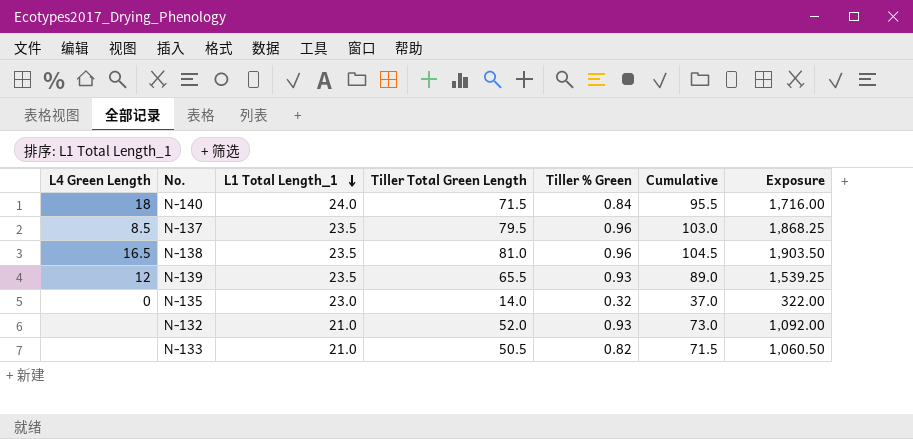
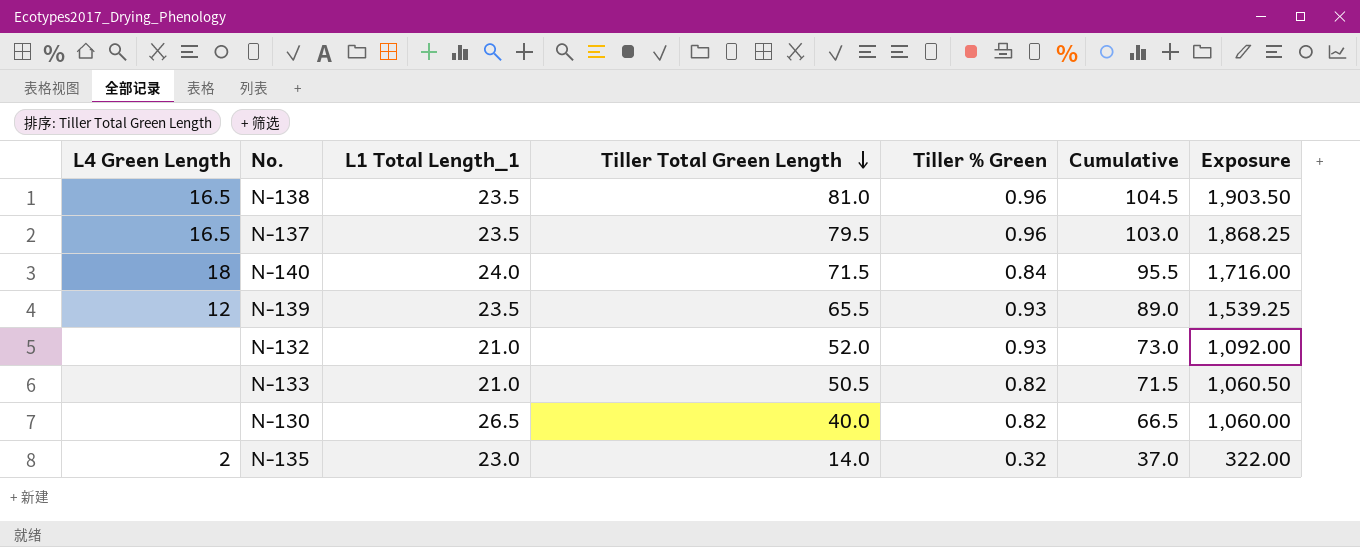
row order: L1 Total Length_1 descending -> Tiller Total Green Length descending
N-137 | L4 Green Length: 8.5 -> 16.5
row N-130: none -> none | 26.5 | 40.0 | 0.82 | 66.5 | 1,060.00
N-135 | L4 Green Length: 0 -> 2

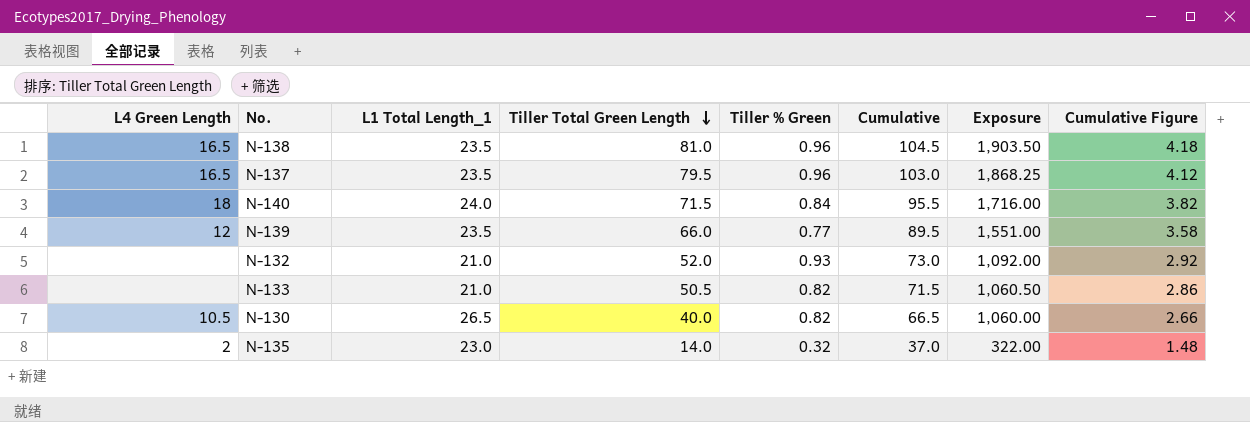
column Cumulative Figure | formula: none -> [Cumulative] * 0.04
N-139 | Tiller Total Green Length: 65.5 -> 66.0
N-139 | Tiller % Green: 0.93 -> 0.77
N-139 | Cumulative: 89.0 -> 89.5
N-139 | Exposure: 1,539.25 -> 1,551.00
N-130 | L4 Green Length: none -> 10.5

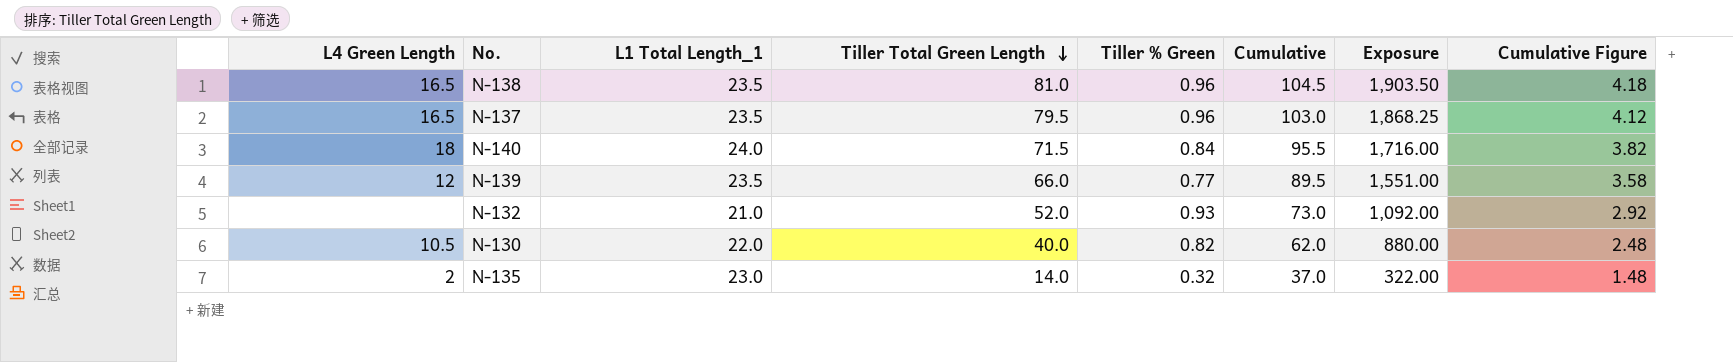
row N-133: none | 21.0 | 50.5 | 0.82 | 71.5 | 1,060.50 | 2.86 -> none
N-130 | L1 Total Length_1: 26.5 -> 22.0
N-130 | Cumulative: 66.5 -> 62.0
N-130 | Exposure: 1,060.00 -> 880.00
N-130 | Cumulative Figure: 2.66 -> 2.48

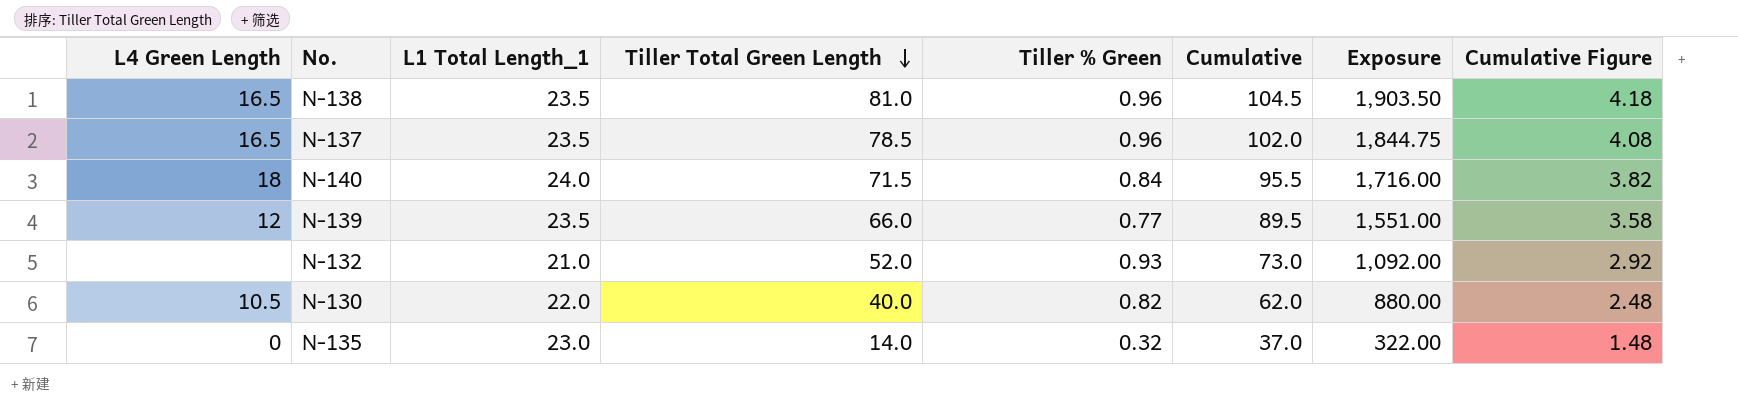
N-137 | Tiller Total Green Length: 79.5 -> 78.5
N-137 | Cumulative: 103.0 -> 102.0
N-137 | Exposure: 1,868.25 -> 1,844.75
N-137 | Cumulative Figure: 4.12 -> 4.08
N-135 | L4 Green Length: 2 -> 0

